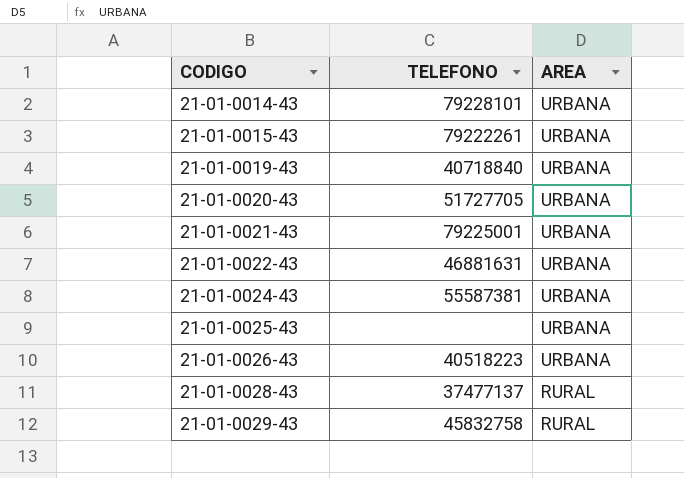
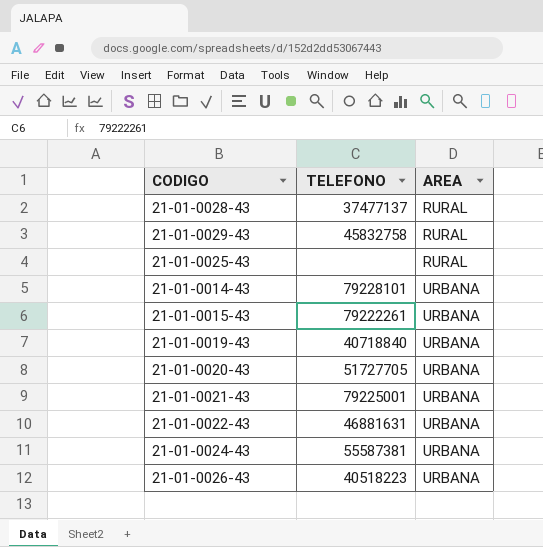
row order: CODIGO ascending -> AREA ascending
21-01-0025-43 | AREA: URBANA -> RURAL

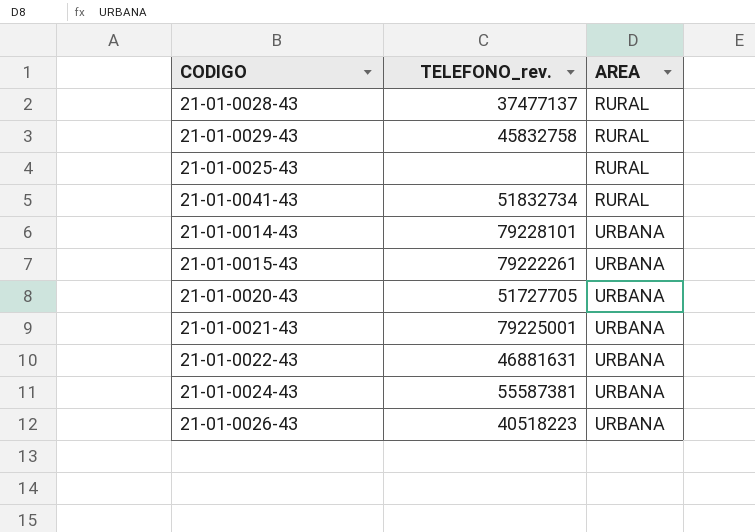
column name: TELEFONO -> TELEFONO_rev.
row 21-01-0019-43: 40718840 | URBANA -> none
row 21-01-0041-43: none -> 51832734 | RURAL

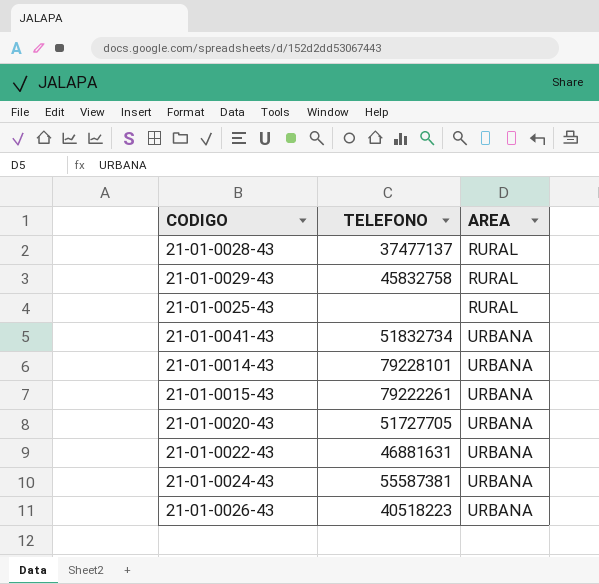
column name: TELEFONO_rev. -> TELEFONO
row 21-01-0021-43: 79225001 | URBANA -> none
21-01-0041-43 | AREA: RURAL -> URBANA

